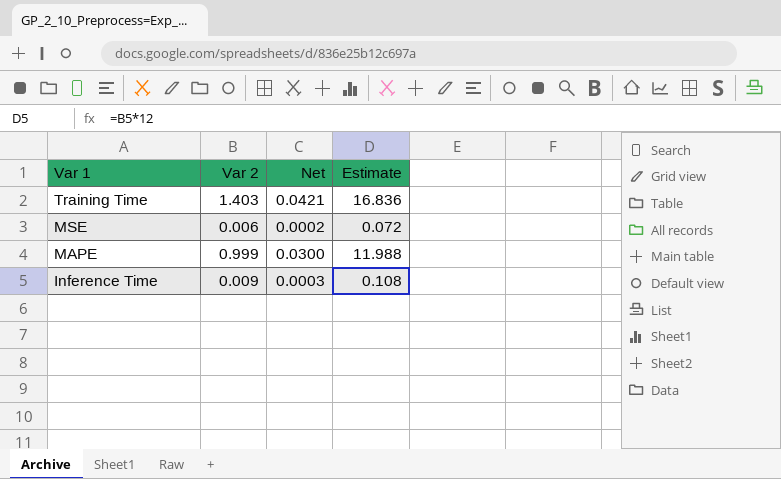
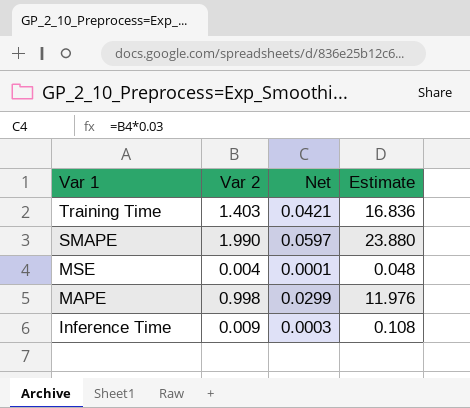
row SMAPE: none -> 1.990 | 0.0597 | 23.880
MSE | Var 2: 0.006 -> 0.004
MSE | Net: 0.0002 -> 0.0001
MSE | Estimate: 0.072 -> 0.048
MAPE | Var 2: 0.999 -> 0.998
MAPE | Net: 0.0300 -> 0.0299
MAPE | Estimate: 11.988 -> 11.976

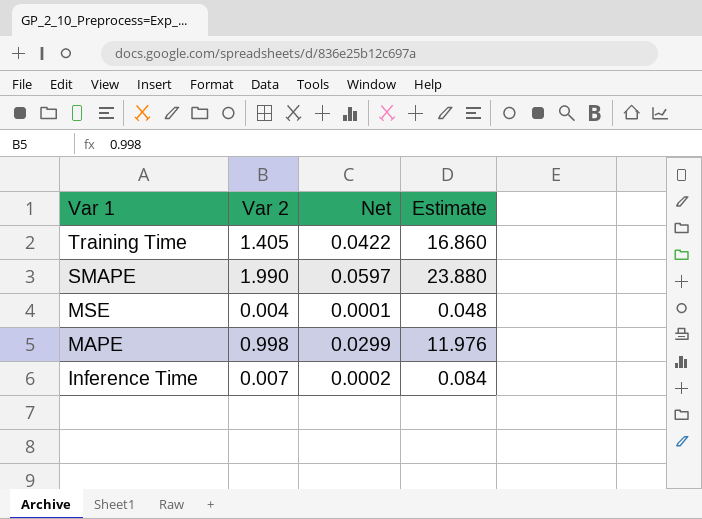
Training Time | Var 2: 1.403 -> 1.405
Training Time | Net: 0.0421 -> 0.0422
Training Time | Estimate: 16.836 -> 16.860
Inference Time | Var 2: 0.009 -> 0.007
Inference Time | Net: 0.0003 -> 0.0002
Inference Time | Estimate: 0.108 -> 0.084

